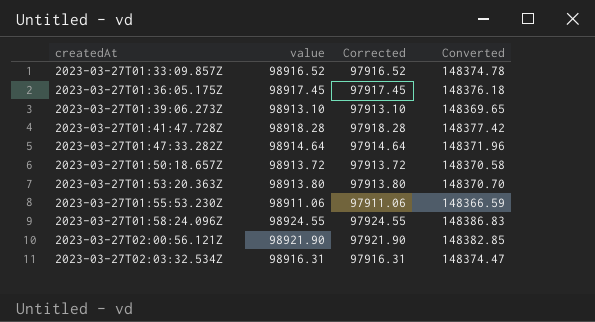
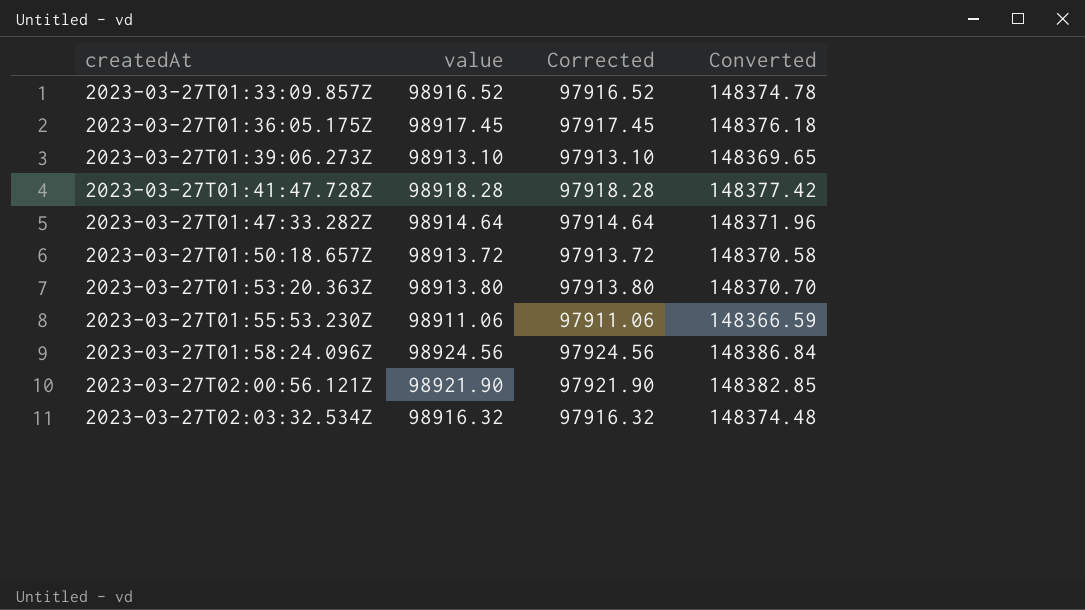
2023-03-27T01:58:24.096Z | value: 98924.55 -> 98924.56
2023-03-27T01:58:24.096Z | Corrected: 97924.55 -> 97924.56
2023-03-27T01:58:24.096Z | Converted: 148386.83 -> 148386.84
2023-03-27T02:03:32.534Z | value: 98916.31 -> 98916.32
2023-03-27T02:03:32.534Z | Corrected: 97916.31 -> 97916.32
2023-03-27T02:03:32.534Z | Converted: 148374.47 -> 148374.48

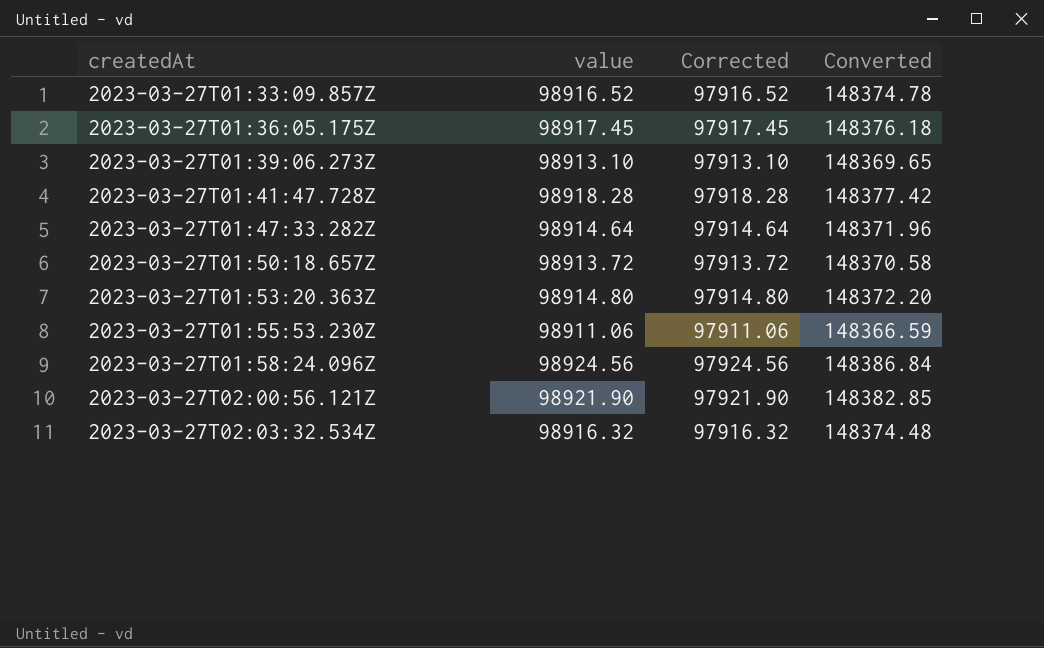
2023-03-27T01:53:20.363Z | value: 98913.80 -> 98914.80
2023-03-27T01:53:20.363Z | Corrected: 97913.80 -> 97914.80
2023-03-27T01:53:20.363Z | Converted: 148370.70 -> 148372.20

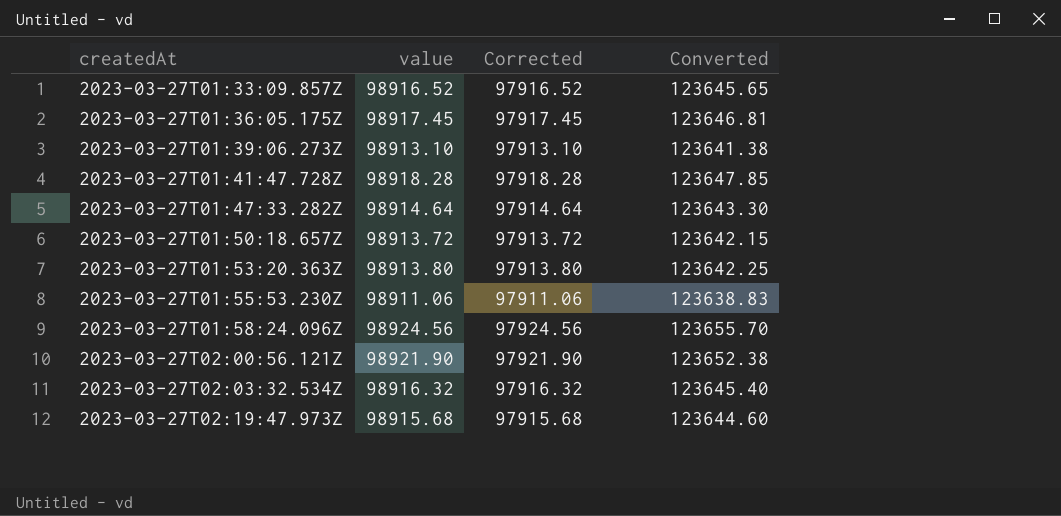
column Converted | formula: [value] * 1.5 -> [value] * 1.25
2023-03-27T01:53:20.363Z | value: 98914.80 -> 98913.80
2023-03-27T01:53:20.363Z | Corrected: 97914.80 -> 97913.80
row 2023-03-27T02:19:47.973Z: none -> 98915.68 | 97915.68 | 123644.60

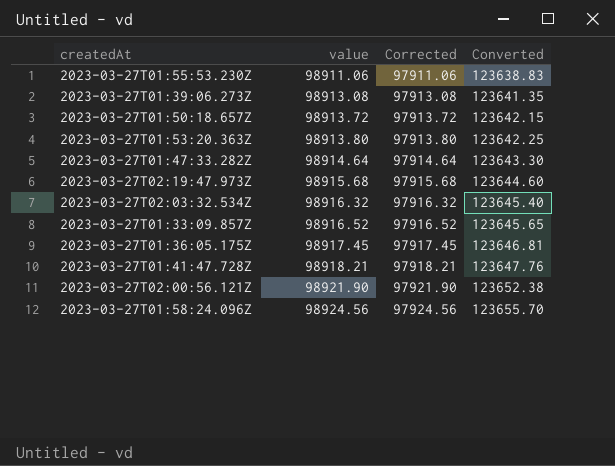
row order: createdAt ascending -> value ascending
2023-03-27T01:39:06.273Z | value: 98913.10 -> 98913.08
2023-03-27T01:39:06.273Z | Corrected: 97913.10 -> 97913.08
2023-03-27T01:39:06.273Z | Converted: 123641.38 -> 123641.35
2023-03-27T01:41:47.728Z | value: 98918.28 -> 98918.21
2023-03-27T01:41:47.728Z | Corrected: 97918.28 -> 97918.21
2023-03-27T01:41:47.728Z | Converted: 123647.85 -> 123647.76

